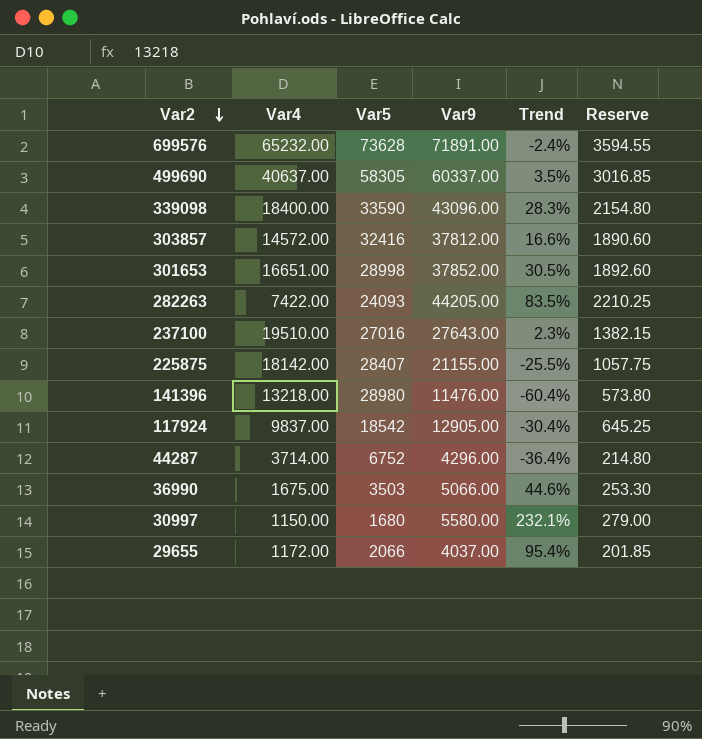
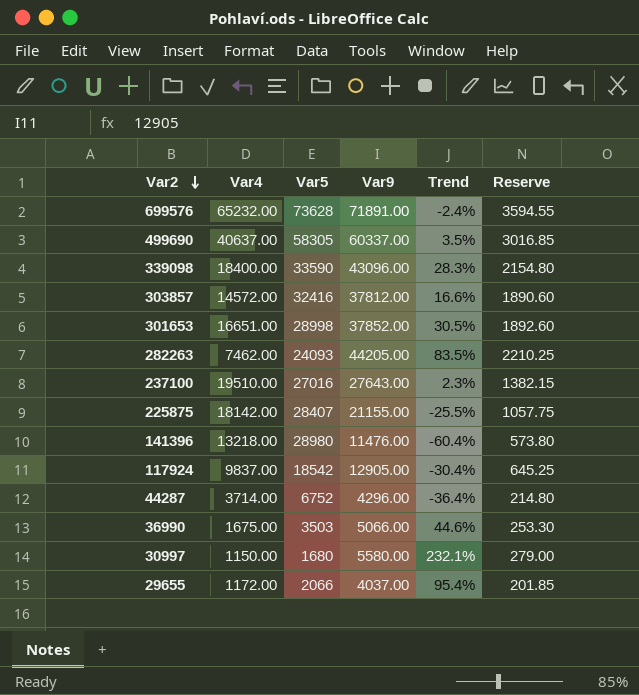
282263 | Var4: 7422.00 -> 7462.00

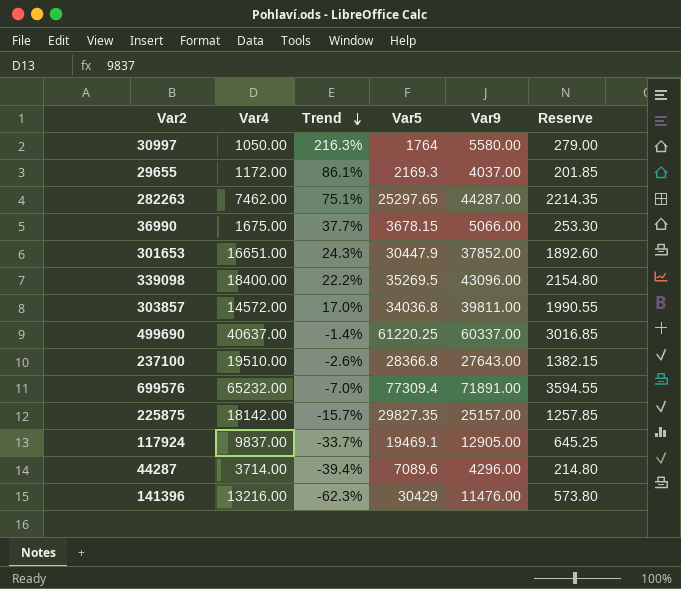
row order: Var2 descending -> Trend descending
column Trend | position: 5 -> 3
30997 | Var4: 1150.00 -> 1050.00
30997 | Trend: 232.1% -> 216.3%
30997 | Var5: 1680 -> 1764
29655 | Trend: 95.4% -> 86.1%
29655 | Var5: 2066 -> 2169.3
282263 | Trend: 83.5% -> 75.1%
282263 | Var5: 24093 -> 25297.65
282263 | Var9: 44205.00 -> 44287.00
282263 | Reserve: 2210.25 -> 2214.35
36990 | Trend: 44.6% -> 37.7%
36990 | Var5: 3503 -> 3678.15
301653 | Trend: 30.5% -> 24.3%
301653 | Var5: 28998 -> 30447.9
339098 | Trend: 28.3% -> 22.2%
339098 | Var5: 33590 -> 35269.5
303857 | Trend: 16.6% -> 17.0%
303857 | Var5: 32416 -> 34036.8
303857 | Var9: 37812.00 -> 39811.00
303857 | Reserve: 1890.60 -> 1990.55
499690 | Trend: 3.5% -> -1.4%
499690 | Var5: 58305 -> 61220.25
237100 | Trend: 2.3% -> -2.6%
237100 | Var5: 27016 -> 28366.8
699576 | Trend: -2.4% -> -7.0%
699576 | Var5: 73628 -> 77309.4
225875 | Trend: -25.5% -> -15.7%
225875 | Var5: 28407 -> 29827.35
225875 | Var9: 21155.00 -> 25157.00
225875 | Reserve: 1057.75 -> 1257.85
117924 | Trend: -30.4% -> -33.7%
117924 | Var5: 18542 -> 19469.1
44287 | Trend: -36.4% -> -39.4%
44287 | Var5: 6752 -> 7089.6
141396 | Var4: 13218.00 -> 13216.00
141396 | Trend: -60.4% -> -62.3%
141396 | Var5: 28980 -> 30429

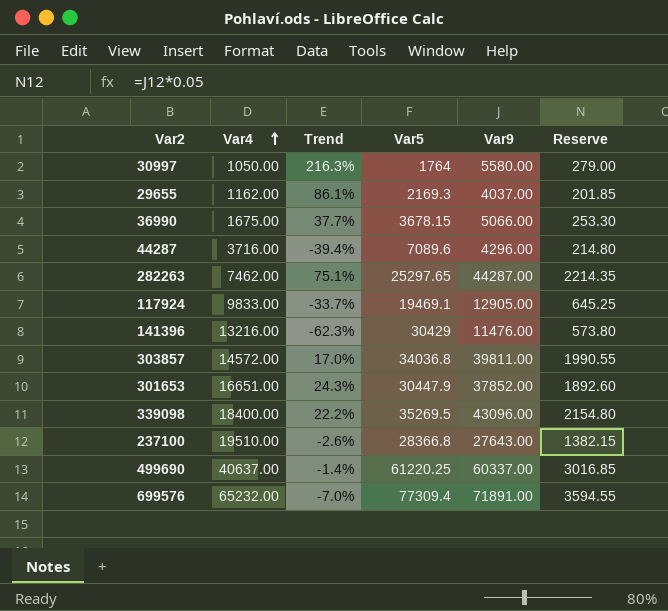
row order: Trend descending -> Var4 ascending
row 225875: 18142.00 | -15.7% | 29827.35 | 25157.00 | 1257.85 -> none
29655 | Var4: 1172.00 -> 1162.00
44287 | Var4: 3714.00 -> 3716.00
117924 | Var4: 9837.00 -> 9833.00

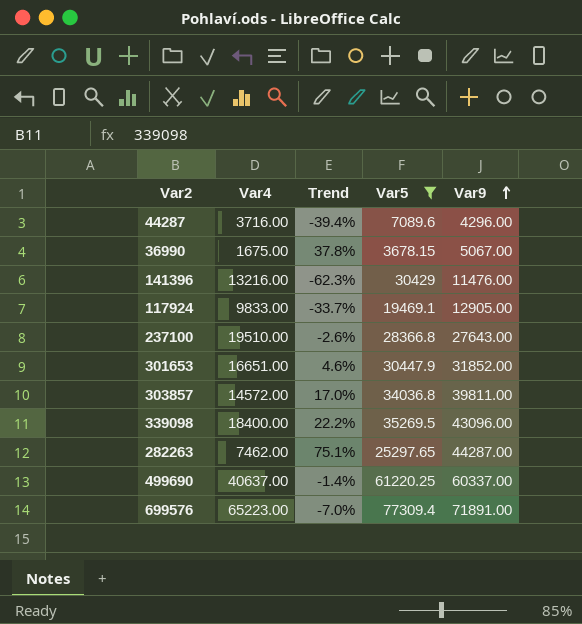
filter: none -> Var5 >= 3678.15
row order: Var4 ascending -> Var9 ascending
column Reserve | formula: [Var9] * 0.05 -> none
36990 | Trend: 37.7% -> 37.8%
36990 | Var9: 5066.00 -> 5067.00
301653 | Trend: 24.3% -> 4.6%
301653 | Var9: 37852.00 -> 31852.00
699576 | Var4: 65232.00 -> 65223.00

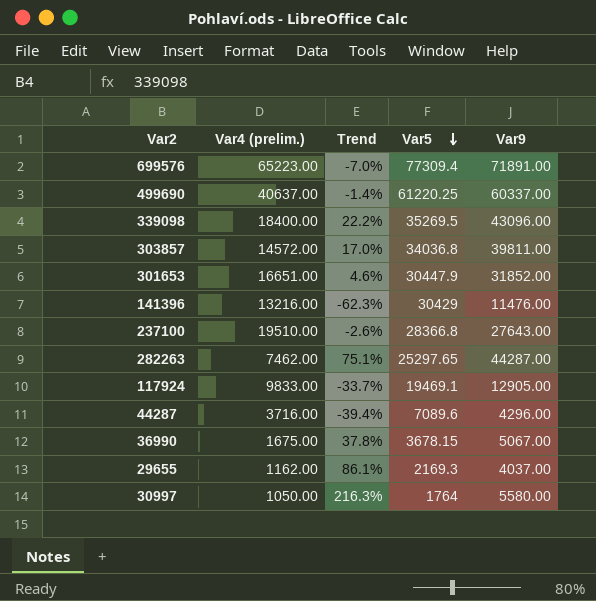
filter: Var5 >= 3678.15 -> none
row order: Var9 ascending -> Var5 descending
column name: Var4 -> Var4 (prelim.)

